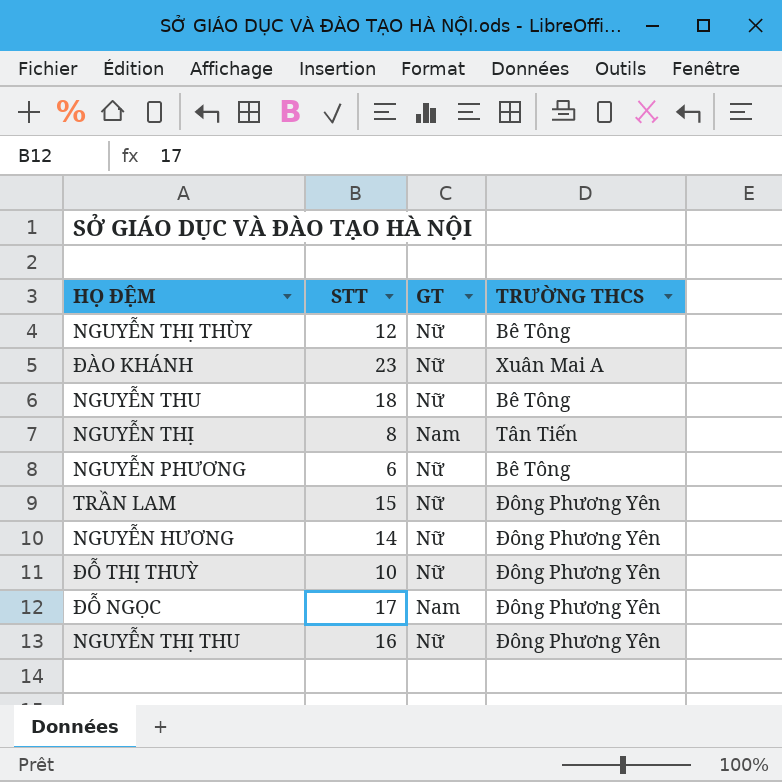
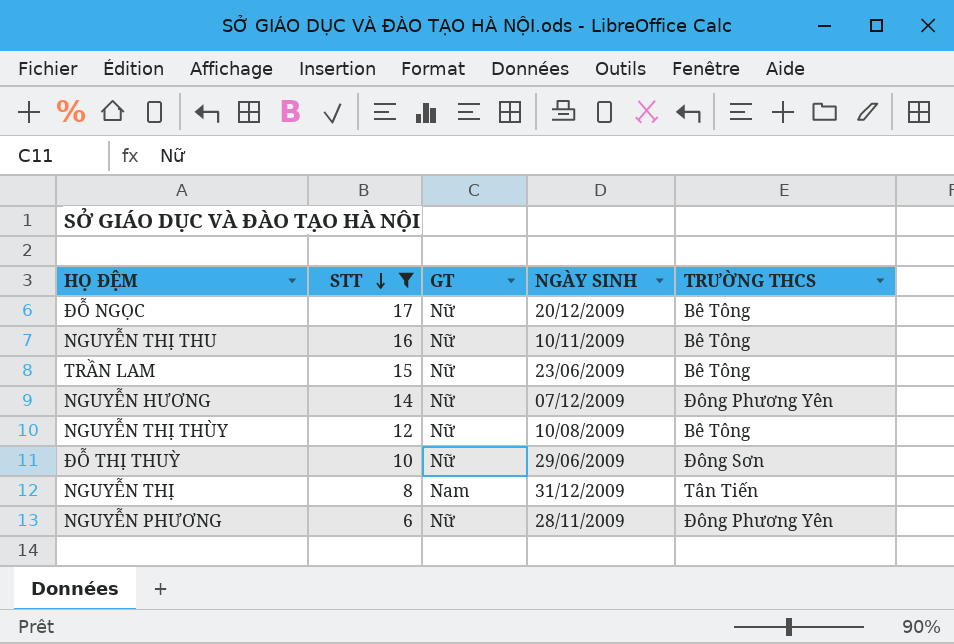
filter: none -> STT <= 17
row order: none -> STT descending
column NGÀY SINH | position: none -> 4
ĐỖ NGỌC | GT: Nam -> Nữ
ĐỖ NGỌC | TRƯỜNG THCS: Đông Phương Yên -> Bê Tông
NGUYỄN THỊ THU | TRƯỜNG THCS: Đông Phương Yên -> Bê Tông
TRẦN LAM | TRƯỜNG THCS: Đông Phương Yên -> Bê Tông
ĐỖ THỊ THUỲ | TRƯỜNG THCS: Đông Phương Yên -> Đông Sơn
NGUYỄN PHƯƠNG | TRƯỜNG THCS: Bê Tông -> Đông Phương Yên

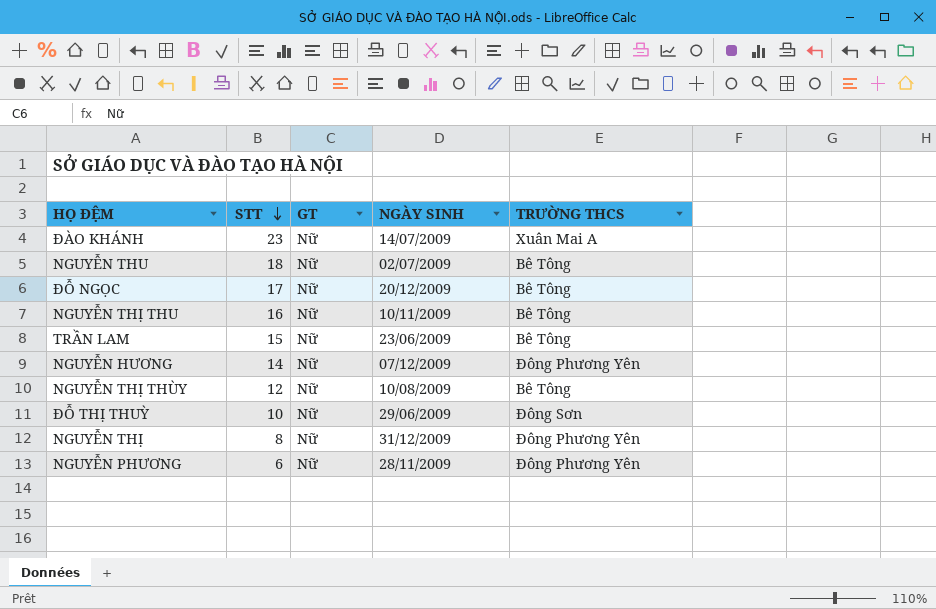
filter: STT <= 17 -> none
NGUYỄN THỊ | GT: Nam -> Nữ
NGUYỄN THỊ | TRƯỜNG THCS: Tân Tiến -> Đông Phương Yên

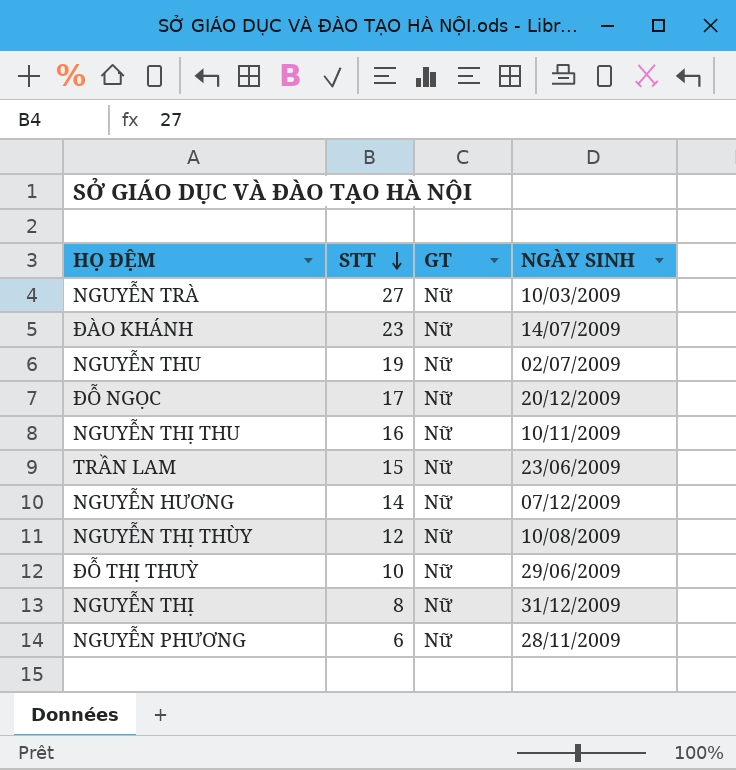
column TRƯỜNG THCS | position: 5 -> none
row NGUYỄN TRÀ: none -> 27 | Nữ | 10/03/2009
NGUYỄN THU | STT: 18 -> 19

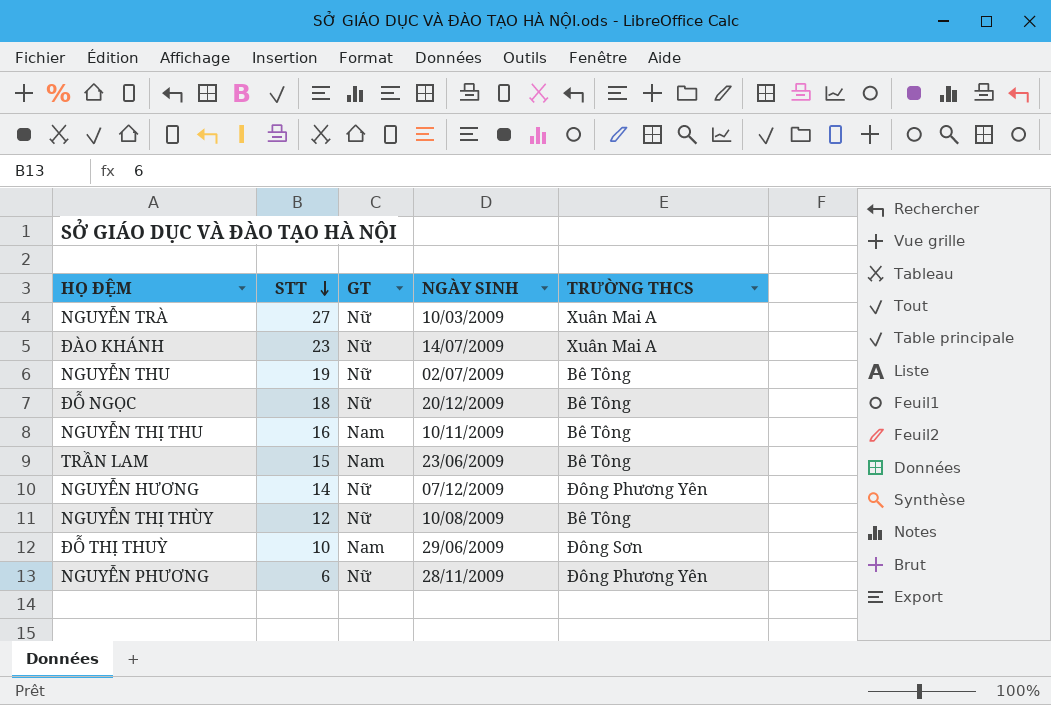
column TRƯỜNG THCS | position: none -> 5
row NGUYỄN THỊ: 8 | Nữ | 31/12/2009 -> none
ĐỖ NGỌC | STT: 17 -> 18
NGUYỄN THỊ THU | GT: Nữ -> Nam
TRẦN LAM | GT: Nữ -> Nam
ĐỖ THỊ THUỲ | GT: Nữ -> Nam

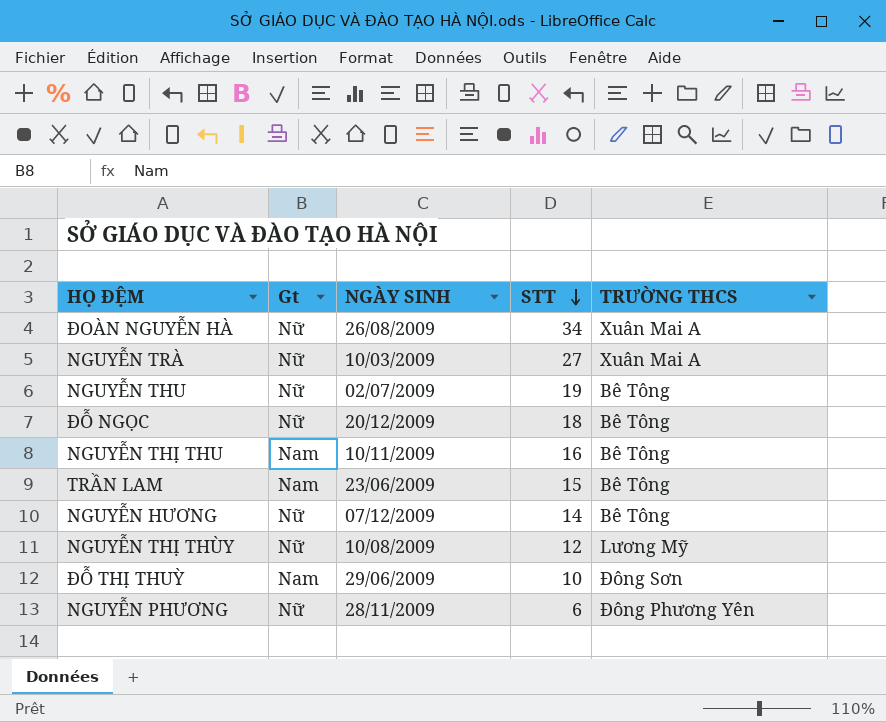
column name: GT -> Gt
column STT | position: 2 -> 4
row ĐÀO KHÁNH: 23 | Nữ | 14/07/2009 | Xuân Mai A -> none
row ĐOÀN NGUYỄN HÀ: none -> Nữ | 26/08/2009 | 34 | Xuân Mai A
NGUYỄN HƯƠNG | TRƯỜNG THCS: Đông Phương Yên -> Bê Tông
NGUYỄN THỊ THÙY | TRƯỜNG THCS: Bê Tông -> Lương Mỹ

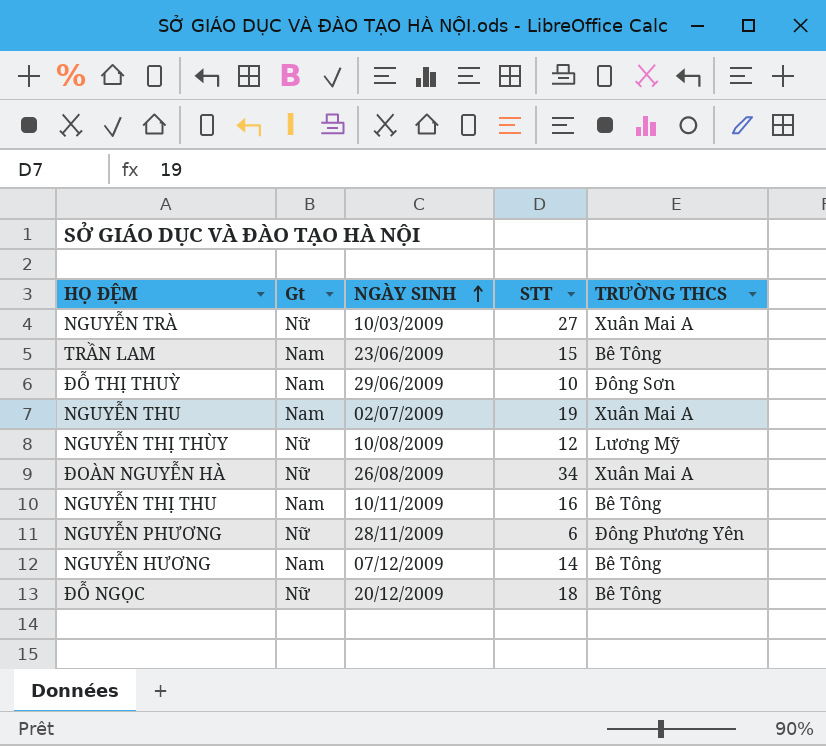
row order: STT descending -> NGÀY SINH ascending
NGUYỄN THU | Gt: Nữ -> Nam
NGUYỄN THU | TRƯỜNG THCS: Bê Tông -> Xuân Mai A
NGUYỄN HƯƠNG | Gt: Nữ -> Nam

